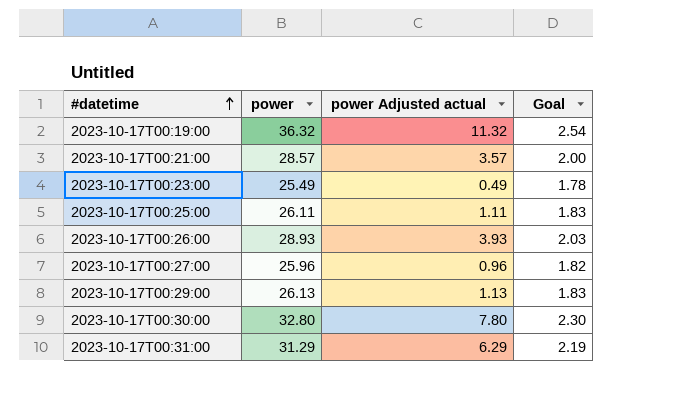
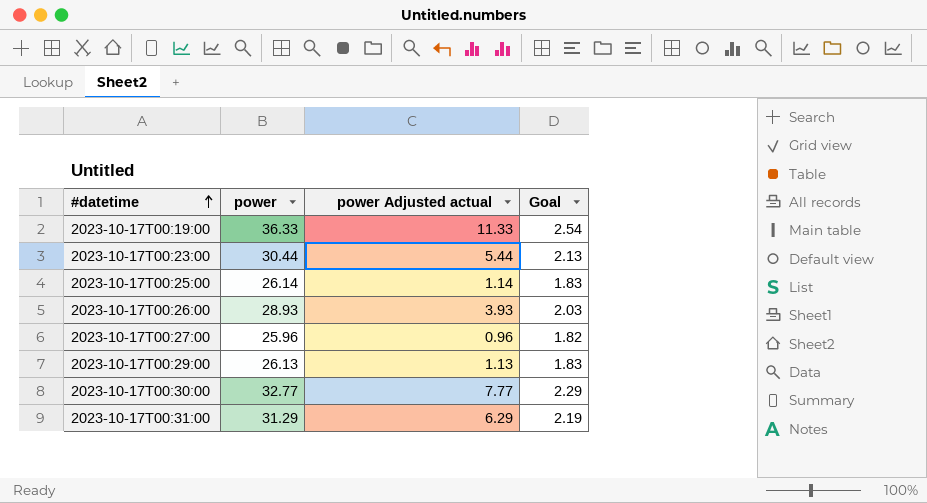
row 2023-10-17T00:21:00: 28.57 | 3.57 | 2.00 -> none
2023-10-17T00:19:00 | power: 36.32 -> 36.33
2023-10-17T00:19:00 | power Adjusted actual: 11.32 -> 11.33
2023-10-17T00:23:00 | power: 25.49 -> 30.44
2023-10-17T00:23:00 | power Adjusted actual: 0.49 -> 5.44
2023-10-17T00:23:00 | Goal: 1.78 -> 2.13
2023-10-17T00:25:00 | power: 26.11 -> 26.14
2023-10-17T00:25:00 | power Adjusted actual: 1.11 -> 1.14
2023-10-17T00:30:00 | power: 32.80 -> 32.77
2023-10-17T00:30:00 | power Adjusted actual: 7.80 -> 7.77
2023-10-17T00:30:00 | Goal: 2.30 -> 2.29

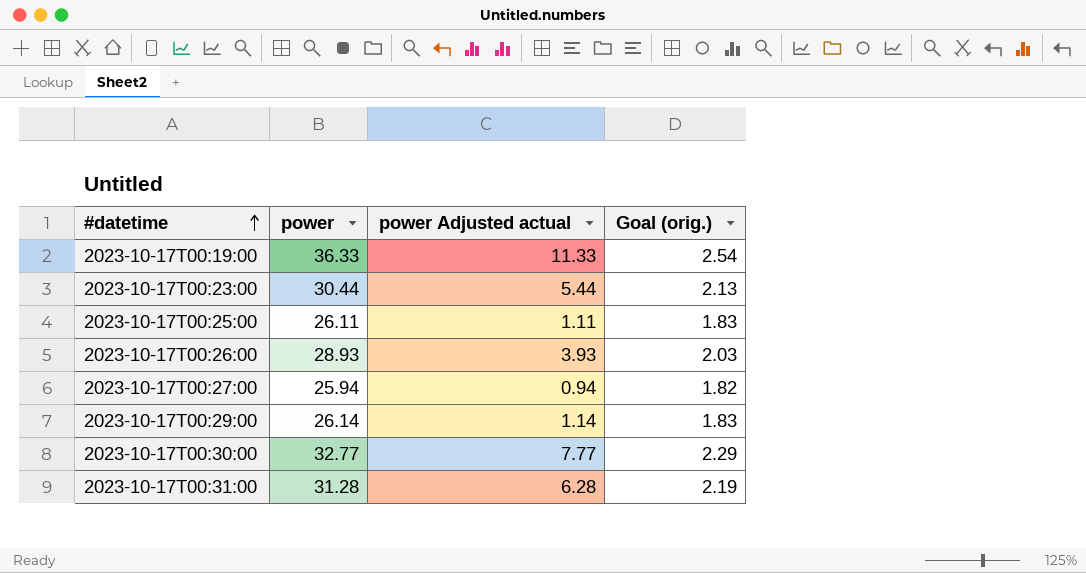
column name: Goal -> Goal (orig.)
2023-10-17T00:25:00 | power: 26.14 -> 26.11
2023-10-17T00:25:00 | power Adjusted actual: 1.14 -> 1.11
2023-10-17T00:27:00 | power: 25.96 -> 25.94
2023-10-17T00:27:00 | power Adjusted actual: 0.96 -> 0.94
2023-10-17T00:29:00 | power: 26.13 -> 26.14
2023-10-17T00:29:00 | power Adjusted actual: 1.13 -> 1.14
2023-10-17T00:31:00 | power: 31.29 -> 31.28
2023-10-17T00:31:00 | power Adjusted actual: 6.29 -> 6.28

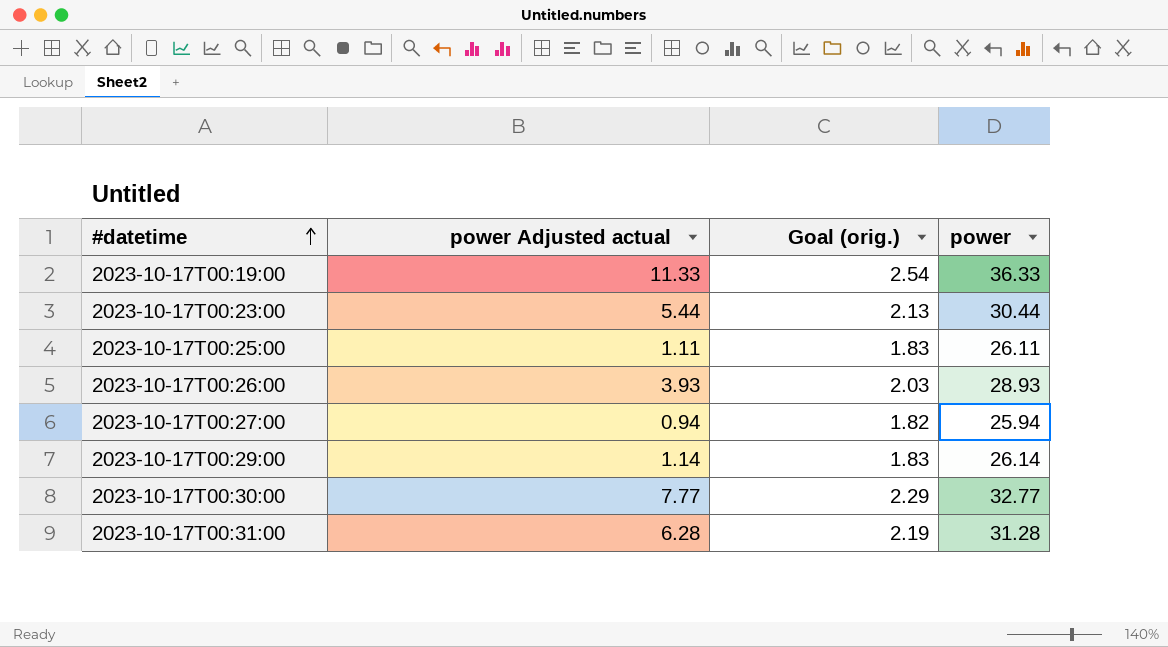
column power | position: 2 -> 4

